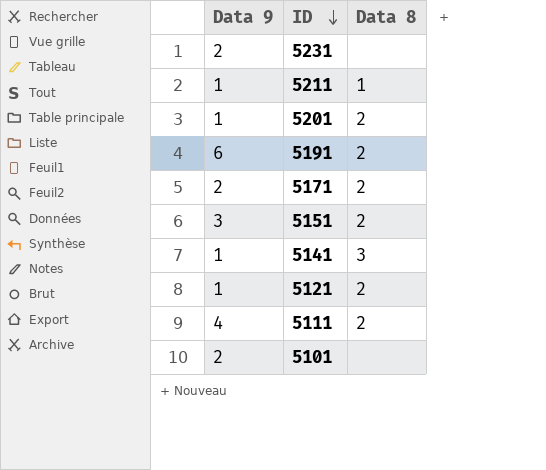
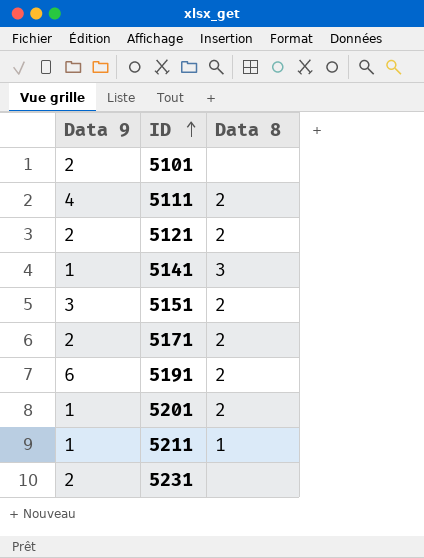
row order: ID descending -> ID ascending
5121 | Data 9: 1 -> 2

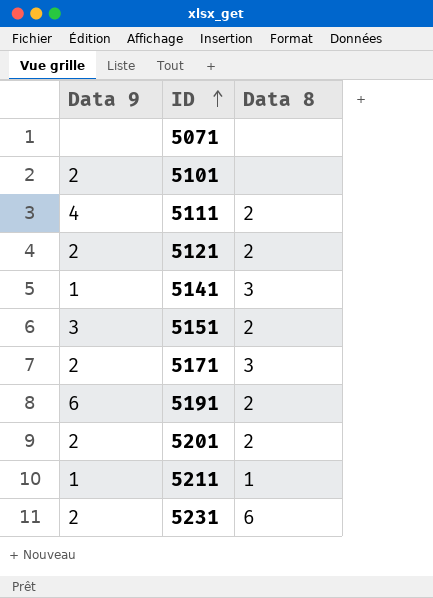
row 5071: none -> none | none
5171 | Data 8: 2 -> 3
5201 | Data 9: 1 -> 2
5231 | Data 8: none -> 6

